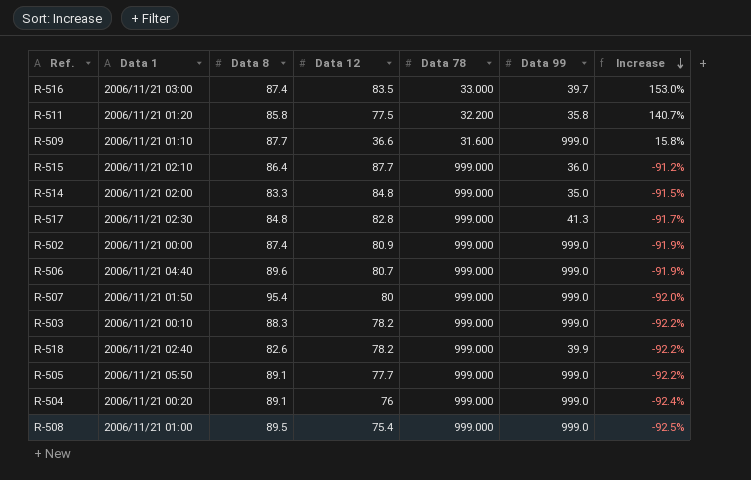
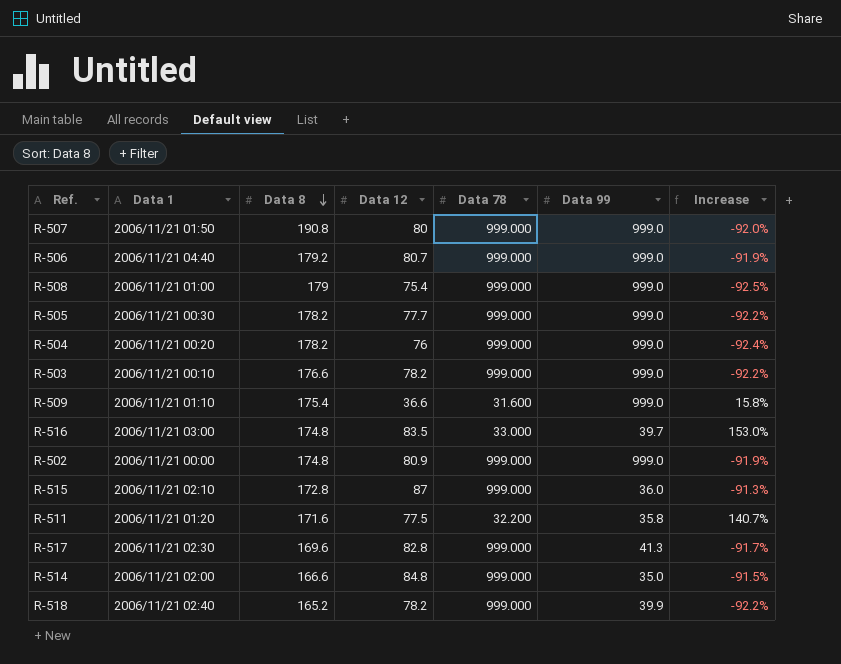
row order: Increase descending -> Data 8 descending
R-507 | Data 8: 95.4 -> 190.8
R-506 | Data 8: 89.6 -> 179.2
R-508 | Data 8: 89.5 -> 179
R-505 | Data 1: 2006/11/21 05:50 -> 2006/11/21 00:30
R-505 | Data 8: 89.1 -> 178.2
R-504 | Data 8: 89.1 -> 178.2
R-503 | Data 8: 88.3 -> 176.6
R-509 | Data 8: 87.7 -> 175.4
R-516 | Data 8: 87.4 -> 174.8
R-502 | Data 8: 87.4 -> 174.8
R-515 | Data 8: 86.4 -> 172.8
R-515 | Data 12: 87.7 -> 87
R-515 | Increase: -91.2% -> -91.3%
R-511 | Data 8: 85.8 -> 171.6
R-517 | Data 8: 84.8 -> 169.6
R-514 | Data 8: 83.3 -> 166.6
R-518 | Data 8: 82.6 -> 165.2

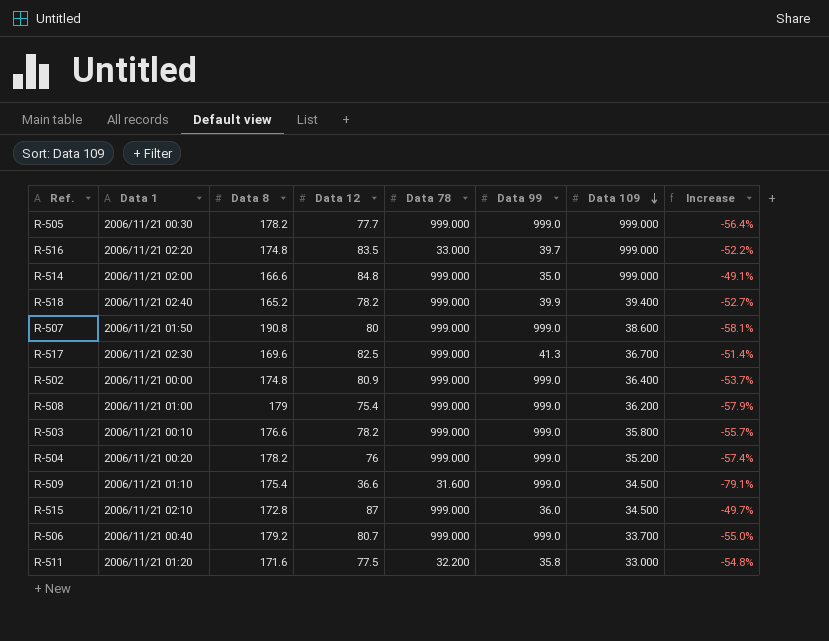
row order: Data 8 descending -> Data 109 descending
column Data 109 | position: none -> 7
column Increase | formula: ([Data 12] - [Data 78]) / [Data 78] -> ([Data 12] - [Data 8]) / [Data 8]
R-516 | Data 1: 2006/11/21 03:00 -> 2006/11/21 02:20
R-517 | Data 12: 82.8 -> 82.5
R-506 | Data 1: 2006/11/21 04:40 -> 2006/11/21 00:40

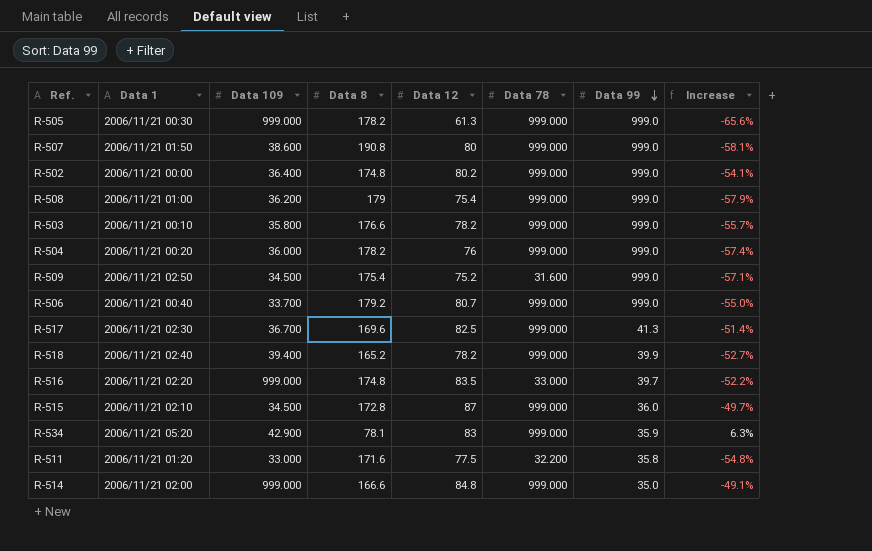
row order: Data 109 descending -> Data 99 descending
column Data 109 | position: 7 -> 3
R-505 | Data 12: 77.7 -> 61.3
R-505 | Increase: -56.4% -> -65.6%
R-502 | Data 12: 80.9 -> 80.2
R-502 | Increase: -53.7% -> -54.1%
R-504 | Data 109: 35.200 -> 36.000
R-509 | Data 1: 2006/11/21 01:10 -> 2006/11/21 02:50
R-509 | Data 12: 36.6 -> 75.2
R-509 | Increase: -79.1% -> -57.1%
row R-534: none -> 2006/11/21 05:20 | 42.900 | 78.1 | 83 | 999.000 | 35.9 | 6.3%

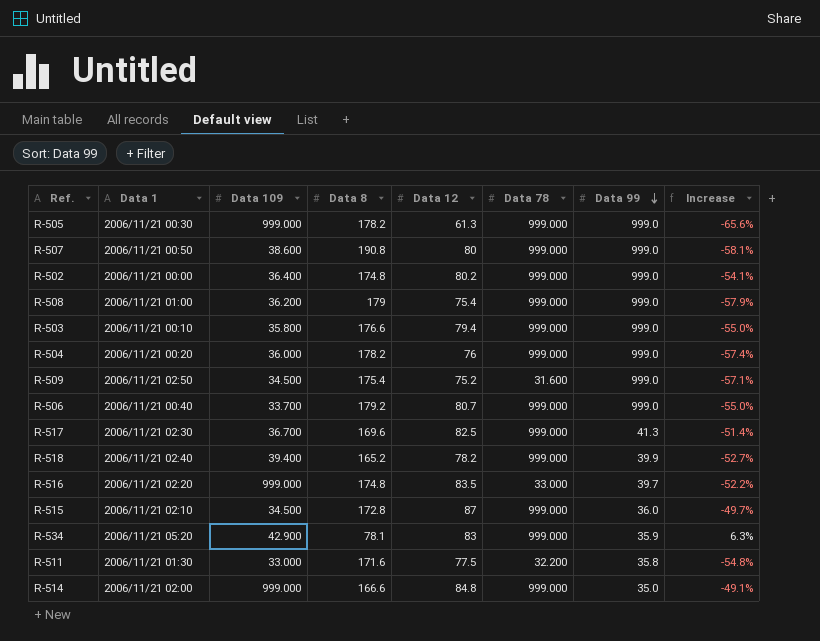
R-507 | Data 1: 2006/11/21 01:50 -> 2006/11/21 00:50
R-503 | Data 12: 78.2 -> 79.4
R-503 | Increase: -55.7% -> -55.0%
R-511 | Data 1: 2006/11/21 01:20 -> 2006/11/21 01:30

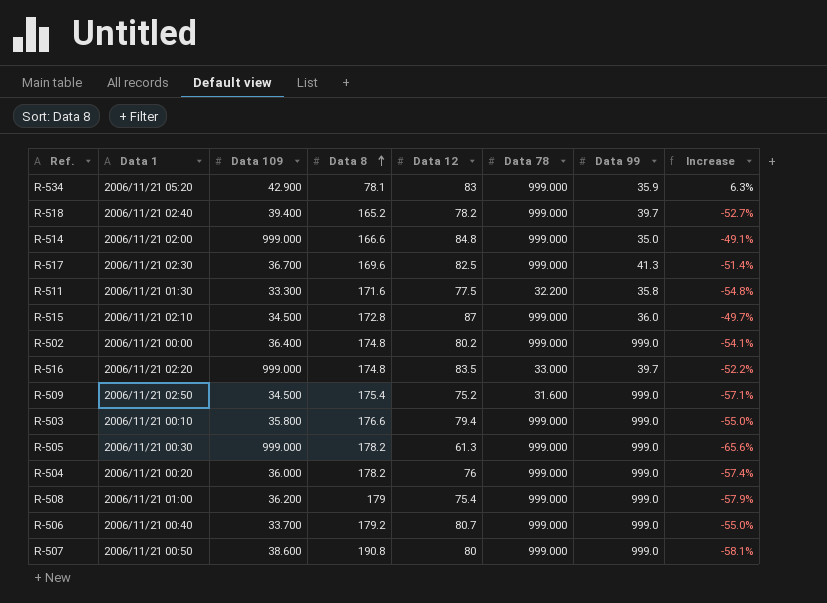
row order: Data 99 descending -> Data 8 ascending
R-518 | Data 99: 39.9 -> 39.7
R-511 | Data 109: 33.000 -> 33.300

